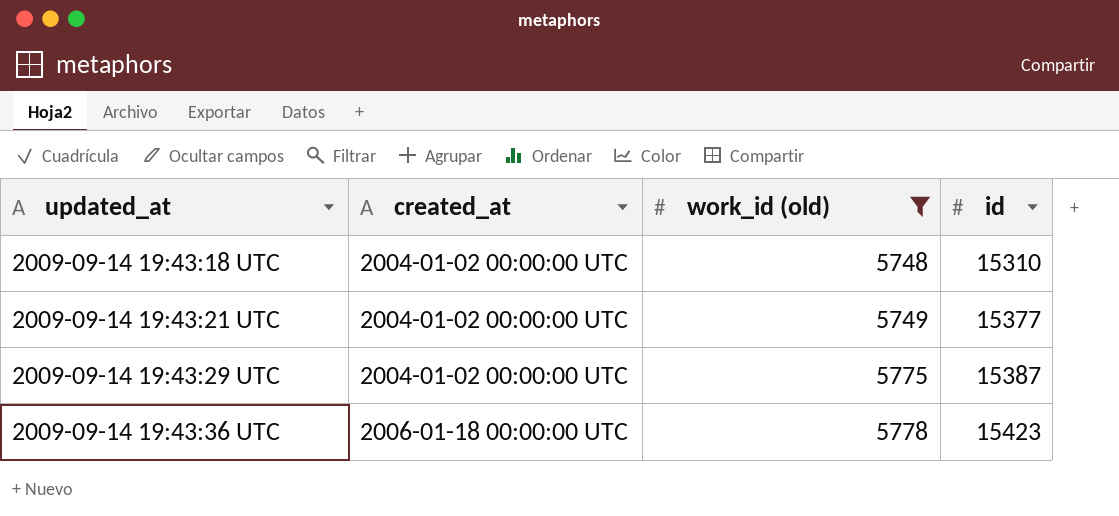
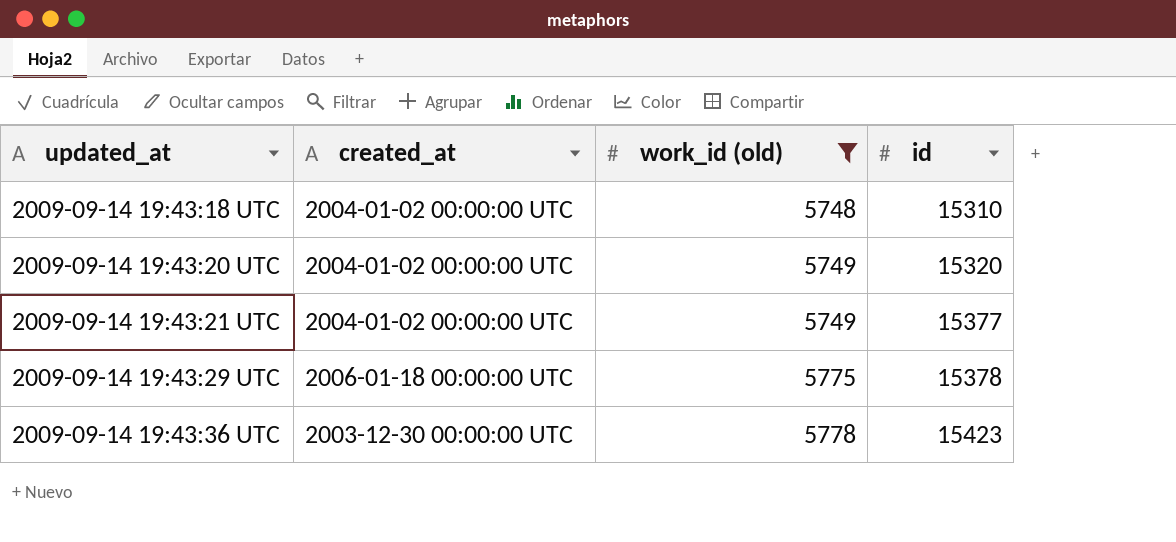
row 2009-09-14 19:43:20 UTC: none -> 2004-01-02 00:00:00 UTC | 5749 | 15320
2009-09-14 19:43:29 UTC | created_at: 2004-01-02 00:00:00 UTC -> 2006-01-18 00:00:00 UTC
2009-09-14 19:43:29 UTC | id: 15387 -> 15378
2009-09-14 19:43:36 UTC | created_at: 2006-01-18 00:00:00 UTC -> 2003-12-30 00:00:00 UTC

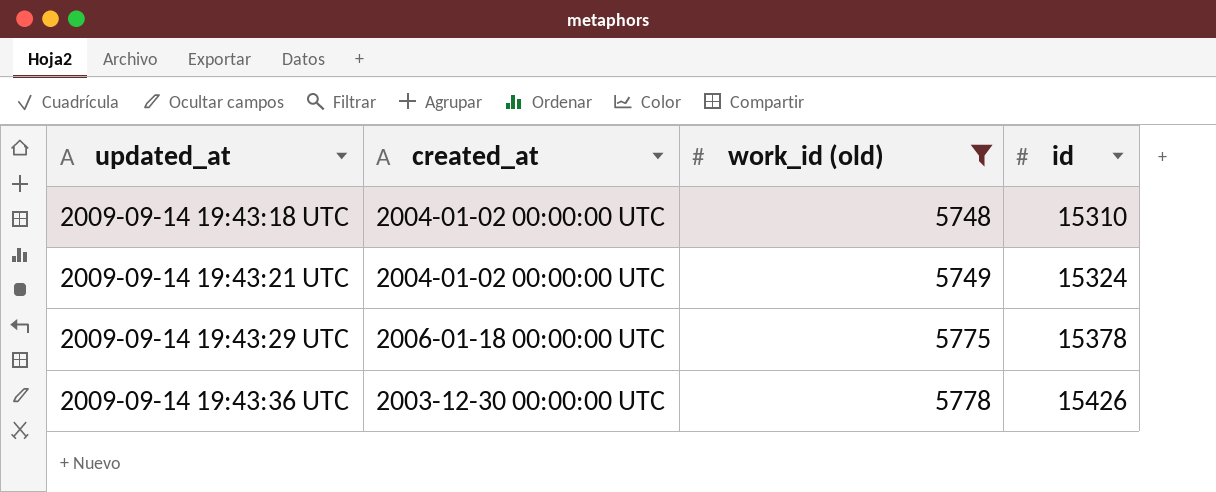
row 2009-09-14 19:43:20 UTC: 2004-01-02 00:00:00 UTC | 5749 | 15320 -> none
2009-09-14 19:43:21 UTC | id: 15377 -> 15324
2009-09-14 19:43:36 UTC | id: 15423 -> 15426

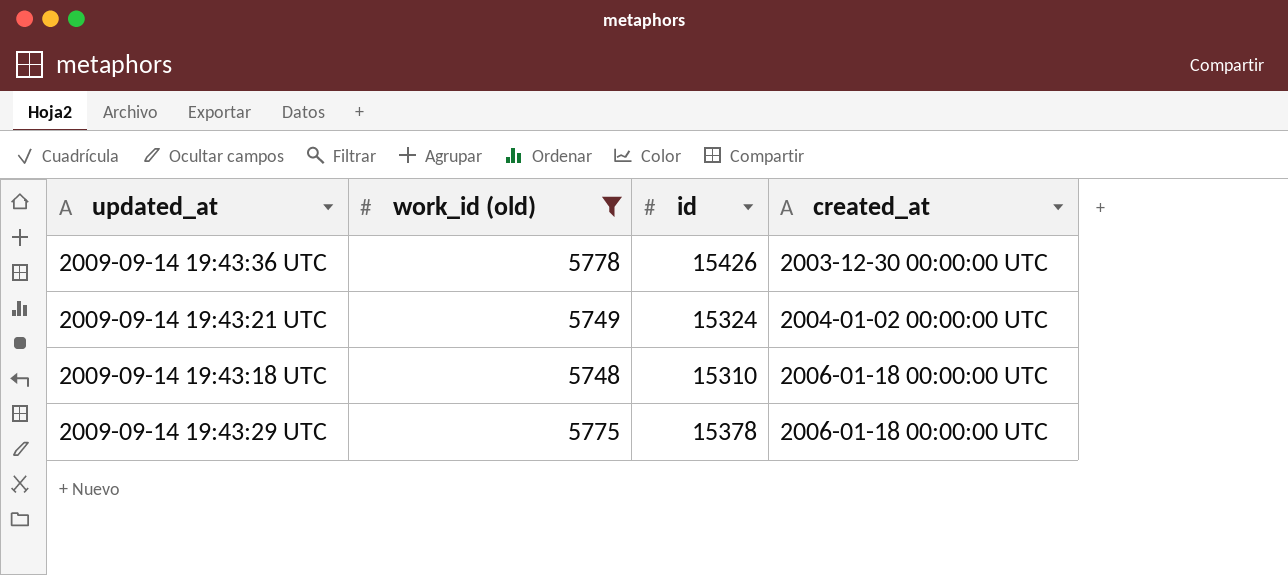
row order: updated_at ascending -> created_at ascending
column created_at | position: 2 -> 4
2009-09-14 19:43:18 UTC | created_at: 2004-01-02 00:00:00 UTC -> 2006-01-18 00:00:00 UTC

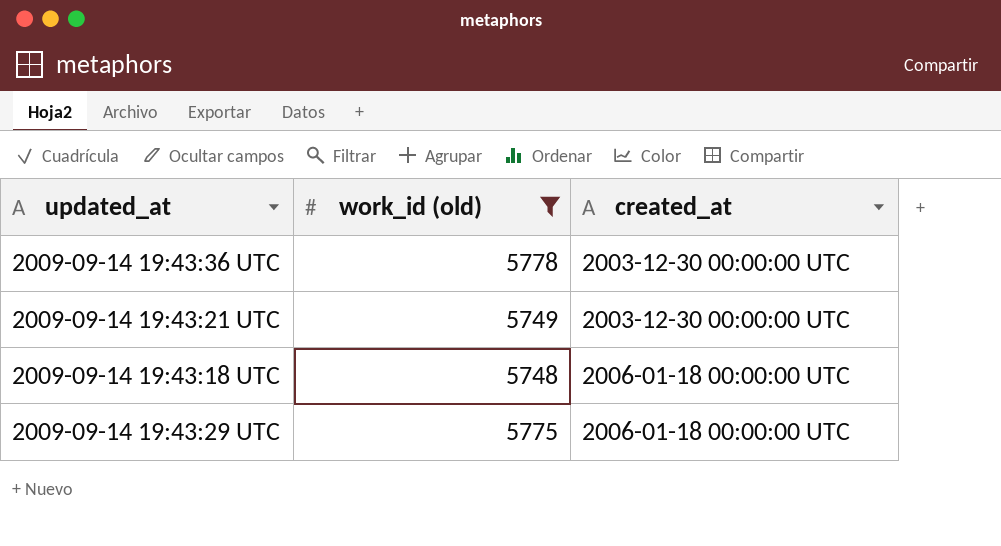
column id | position: 3 -> none
2009-09-14 19:43:21 UTC | created_at: 2004-01-02 00:00:00 UTC -> 2003-12-30 00:00:00 UTC

